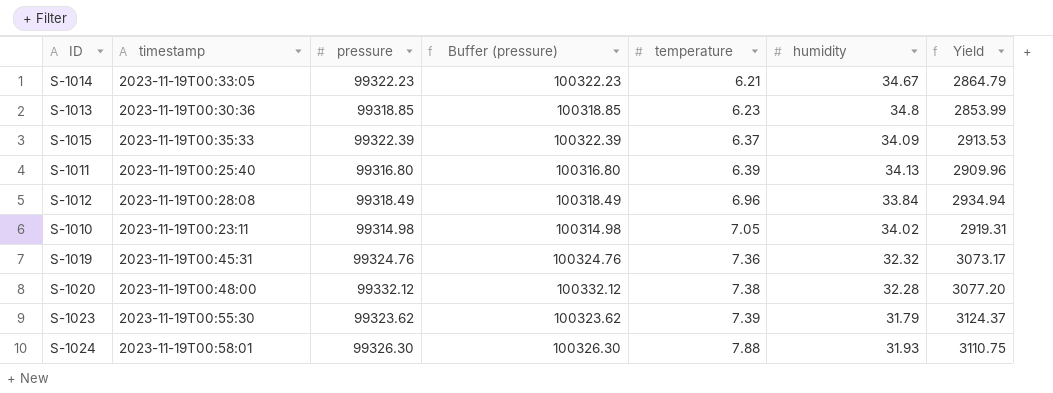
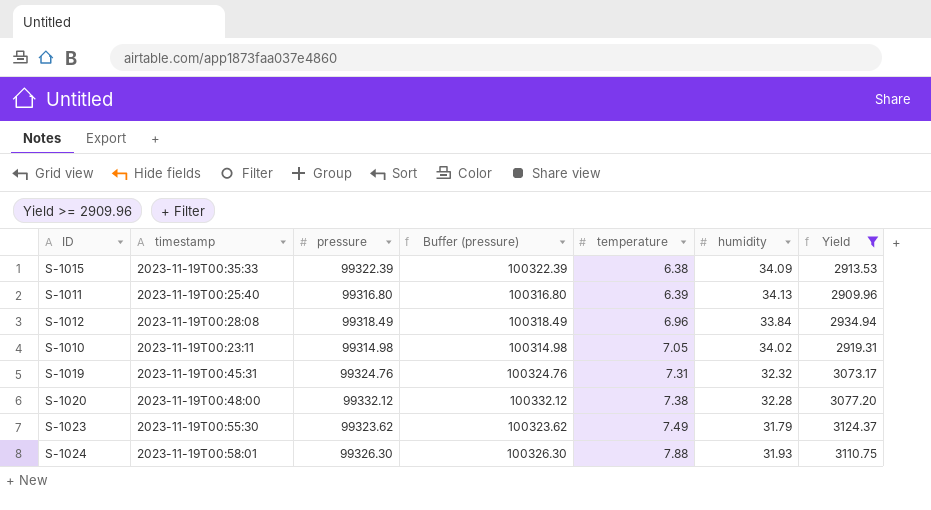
filter: none -> Yield >= 2909.96
S-1015 | temperature: 6.37 -> 6.38
S-1019 | temperature: 7.36 -> 7.31
S-1023 | temperature: 7.39 -> 7.49

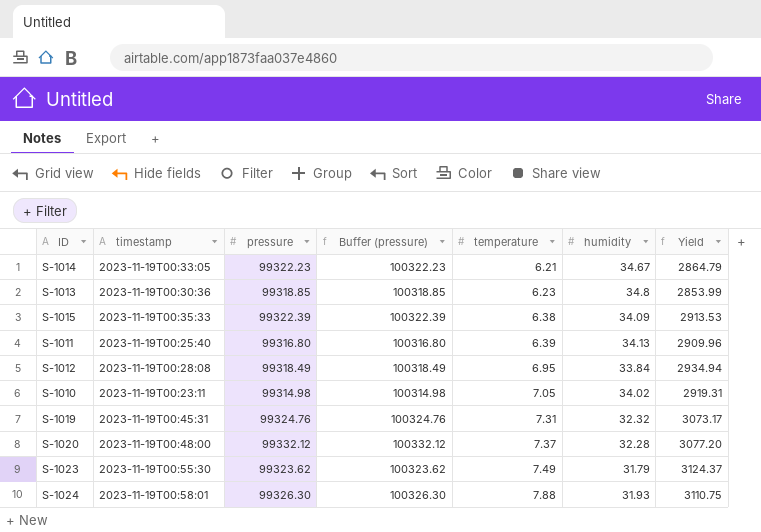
filter: Yield >= 2909.96 -> none
S-1012 | temperature: 6.96 -> 6.95
S-1020 | temperature: 7.38 -> 7.37

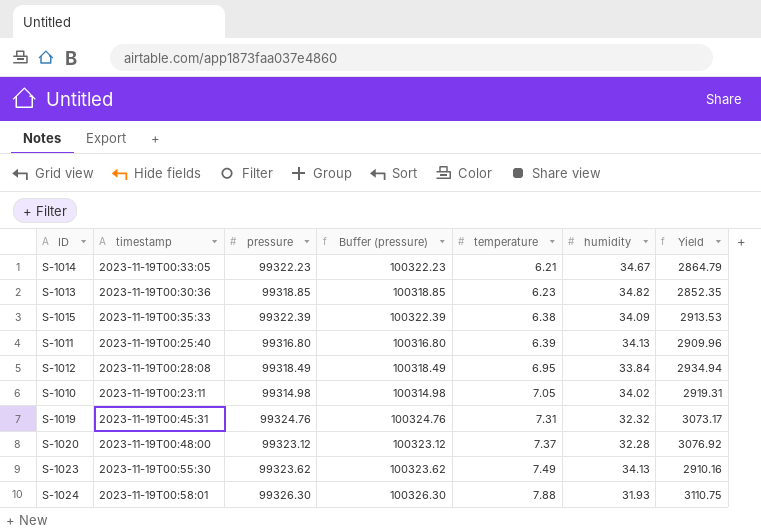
S-1013 | humidity: 34.8 -> 34.82
S-1013 | Yield: 2853.99 -> 2852.35
S-1020 | pressure: 99332.12 -> 99323.12
S-1020 | Buffer (pressure): 100332.12 -> 100323.12
S-1020 | Yield: 3077.20 -> 3076.92
S-1023 | humidity: 31.79 -> 34.13
S-1023 | Yield: 3124.37 -> 2910.16

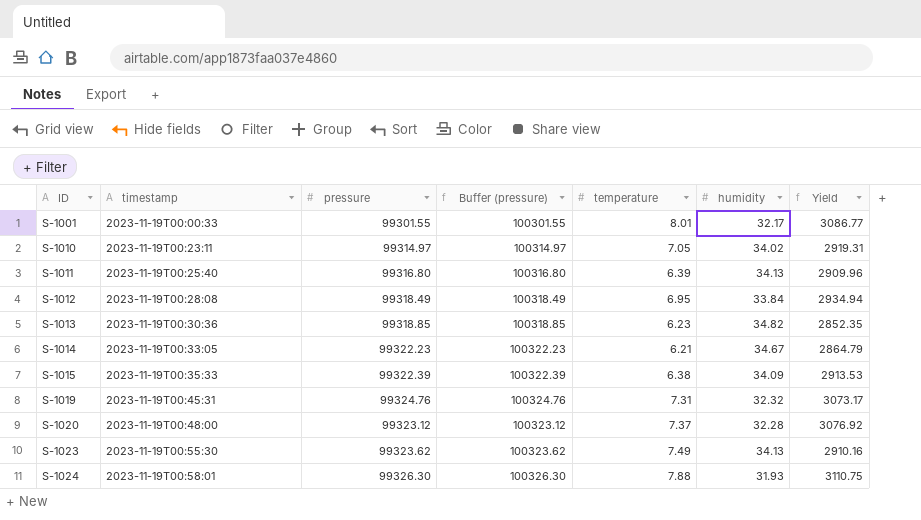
row order: temperature ascending -> ID ascending
row S-1001: none -> 2023-11-19T00:00:33 | 99301.55 | 100301.55 | 8.01 | 32.17 | 3086.77
S-1010 | pressure: 99314.98 -> 99314.97
S-1010 | Buffer (pressure): 100314.98 -> 100314.97

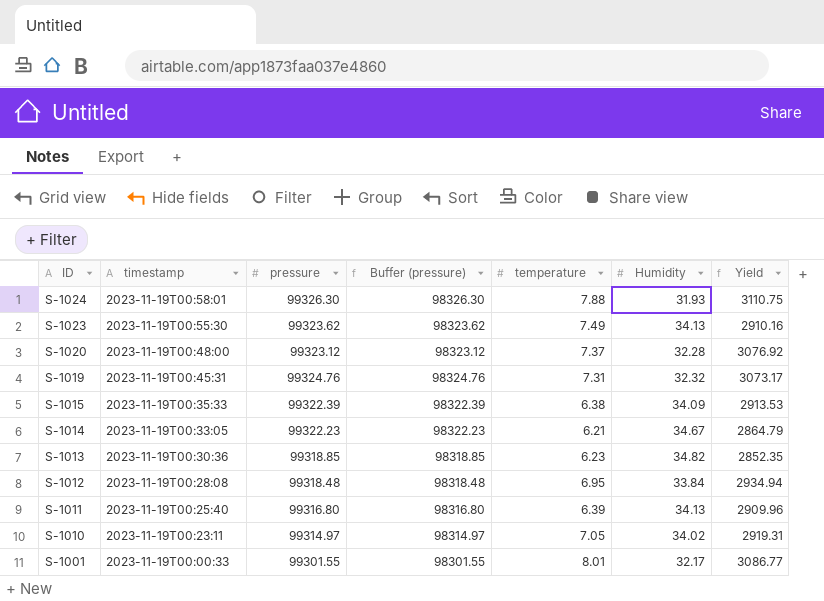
row order: ID ascending -> ID descending
column Buffer (pressure) | formula: [pressure] + 1000 -> [pressure] - 1000
column name: humidity -> Humidity
S-1012 | pressure: 99318.49 -> 99318.48

